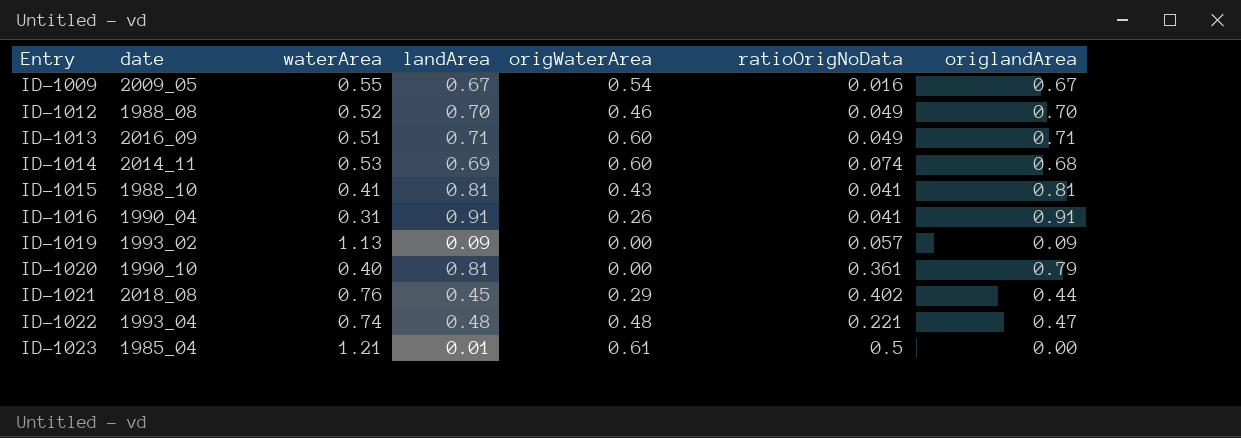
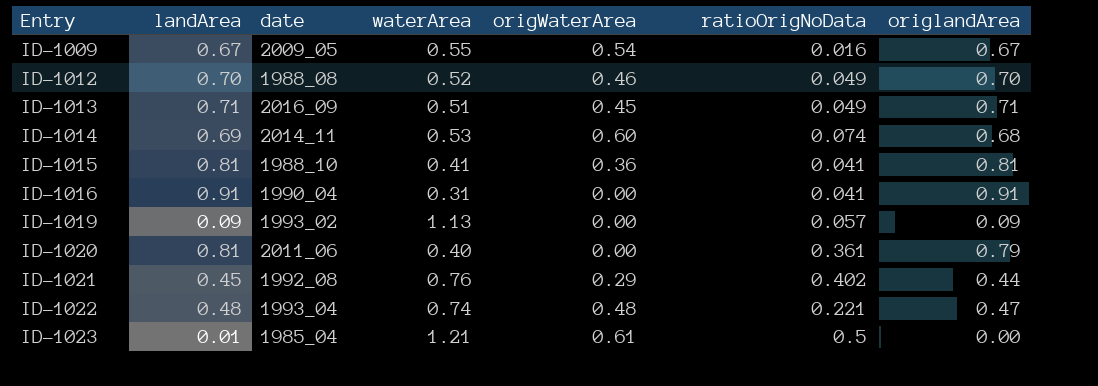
column landArea | position: 4 -> 2
ID-1013 | origWaterArea: 0.60 -> 0.45
ID-1015 | origWaterArea: 0.43 -> 0.36
ID-1016 | origWaterArea: 0.26 -> 0.00
ID-1020 | date: 1990_10 -> 2011_06
ID-1021 | date: 2018_08 -> 1992_08

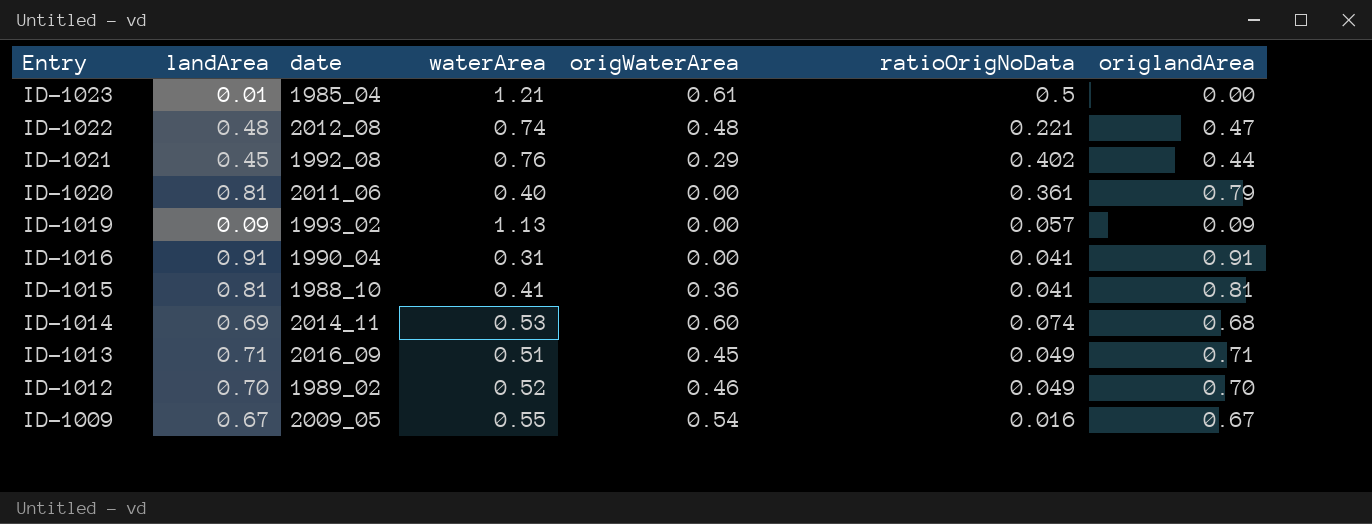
row order: Entry ascending -> Entry descending
ID-1022 | date: 1993_04 -> 2012_08
ID-1012 | date: 1988_08 -> 1989_02

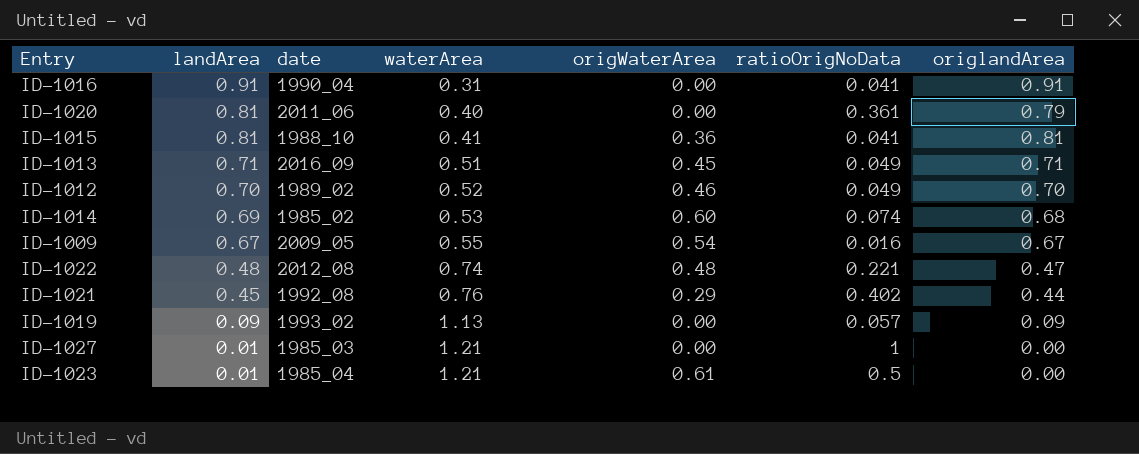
row order: Entry descending -> landArea descending
ID-1014 | date: 2014_11 -> 1985_02
row ID-1027: none -> 0.01 | 1985_03 | 1.21 | 0.00 | 1 | 0.00

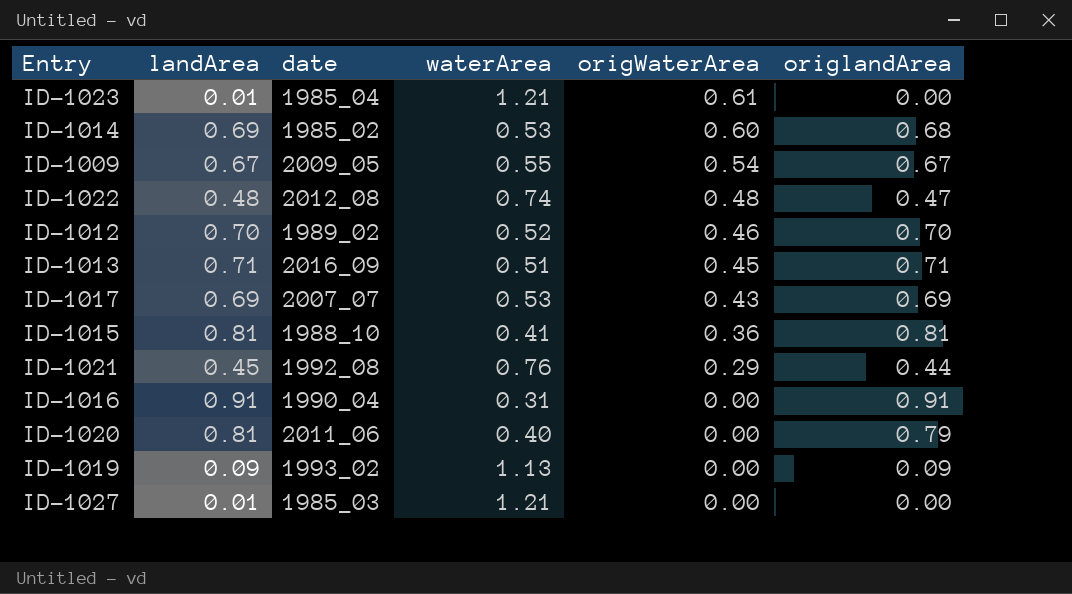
row order: landArea descending -> origWaterArea descending
column ratioOrigNoData | position: 6 -> none
row ID-1017: none -> 0.69 | 2007_07 | 0.53 | 0.43 | 0.69

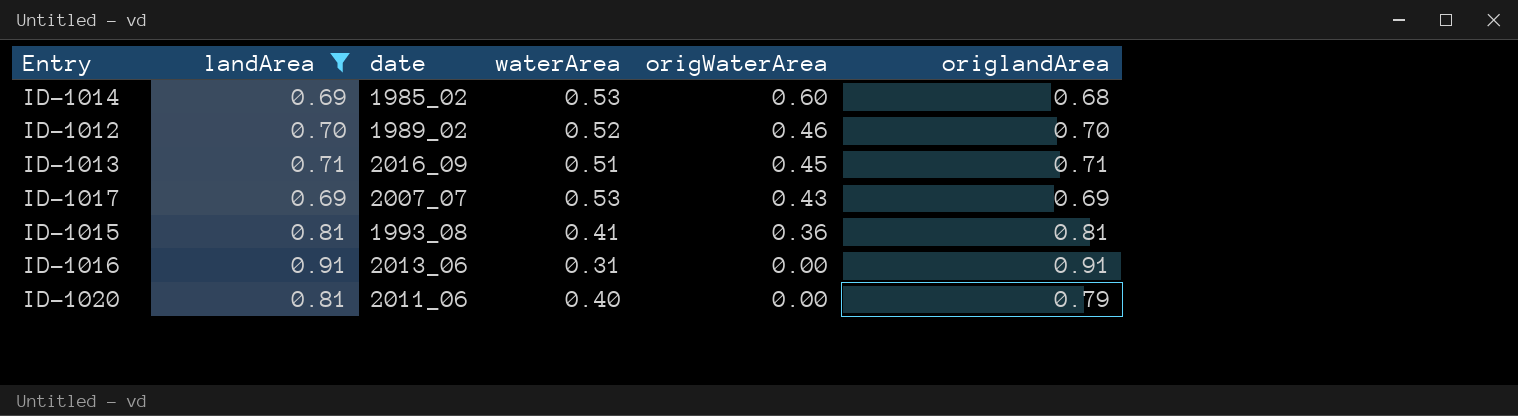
filter: none -> landArea >= 0.69
ID-1015 | date: 1988_10 -> 1993_08
ID-1016 | date: 1990_04 -> 2013_06

